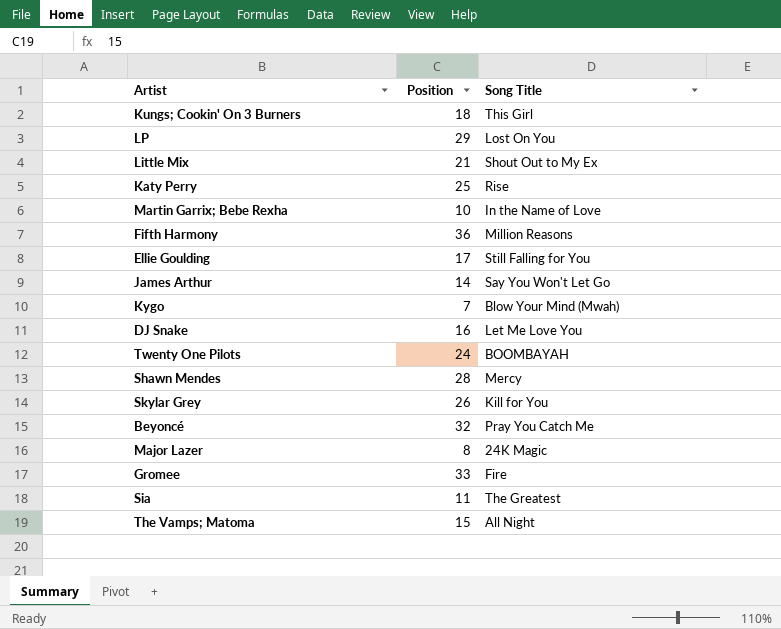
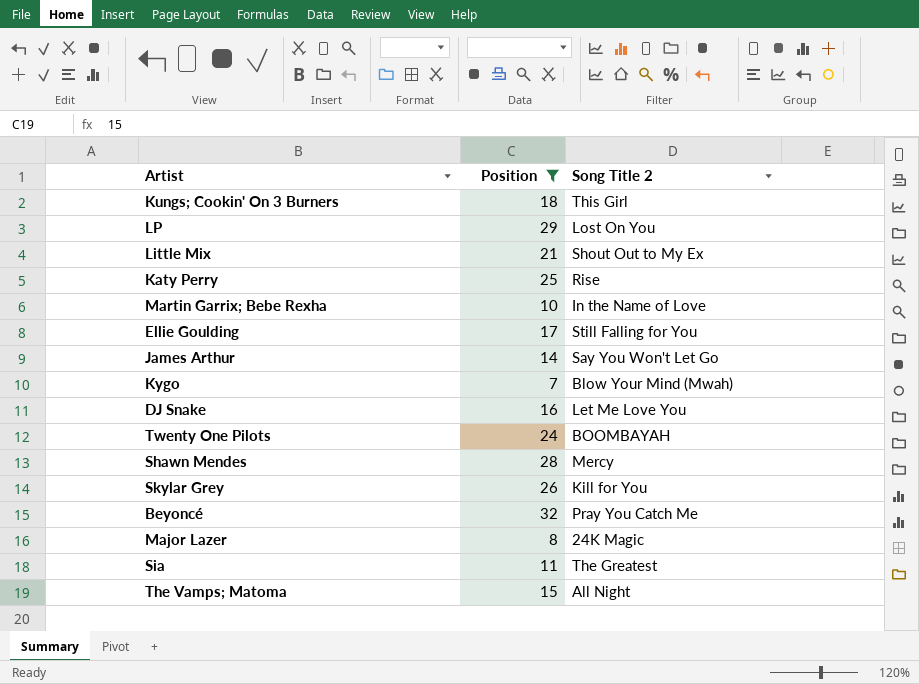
filter: none -> Position <= 32
column name: Song Title -> Song Title 2

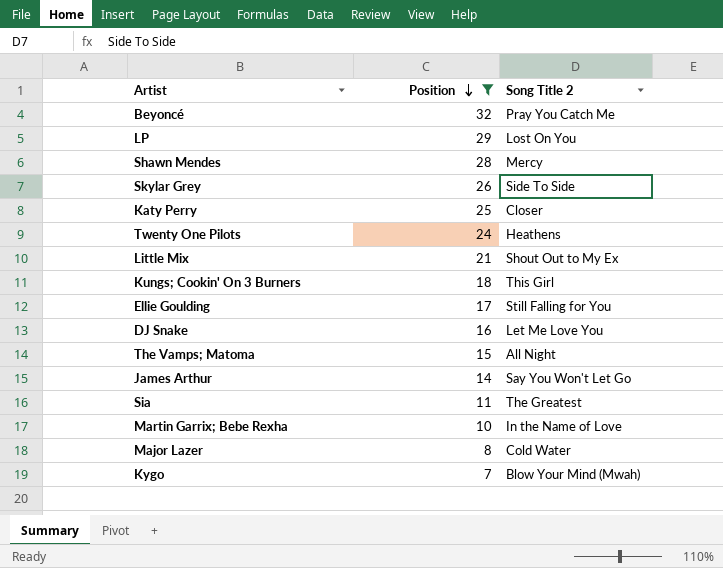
row order: none -> Position descending
Skylar Grey | Song Title 2: Kill for You -> Side To Side
Katy Perry | Song Title 2: Rise -> Closer
Twenty One Pilots | Song Title 2: BOOMBAYAH -> Heathens
Major Lazer | Song Title 2: 24K Magic -> Cold Water

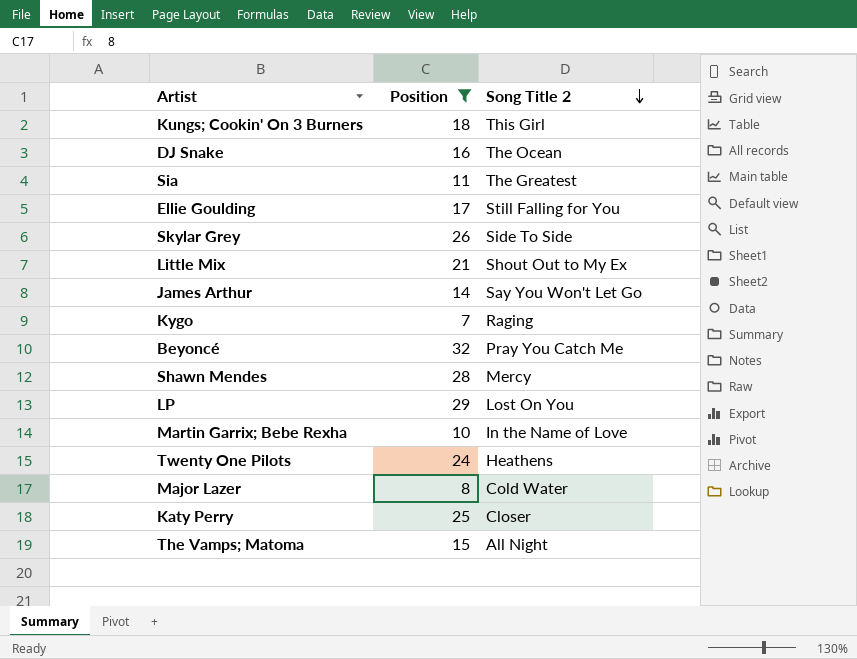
row order: Position descending -> Song Title 2 descending
DJ Snake | Song Title 2: Let Me Love You -> The Ocean
Kygo | Song Title 2: Blow Your Mind (Mwah) -> Raging

